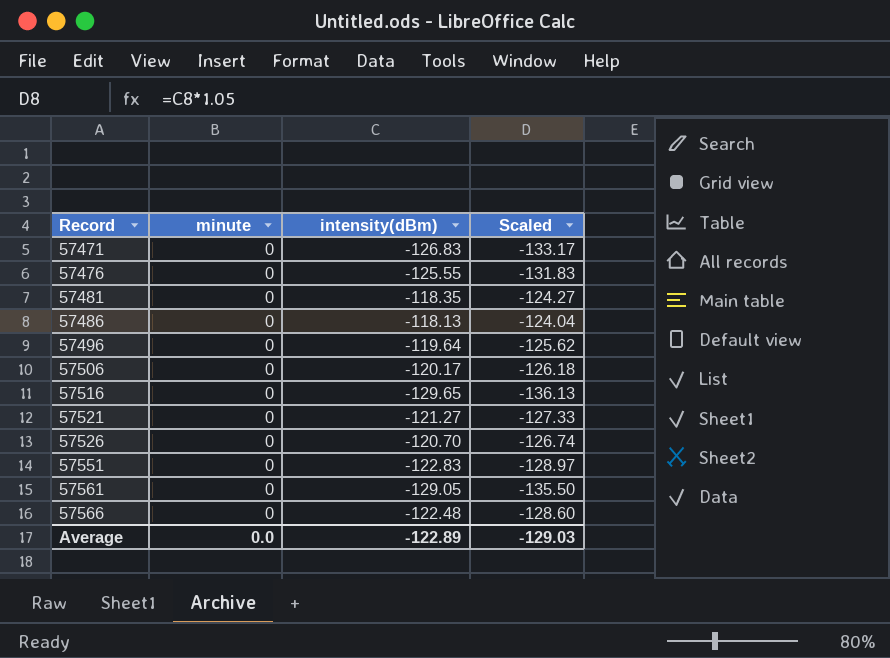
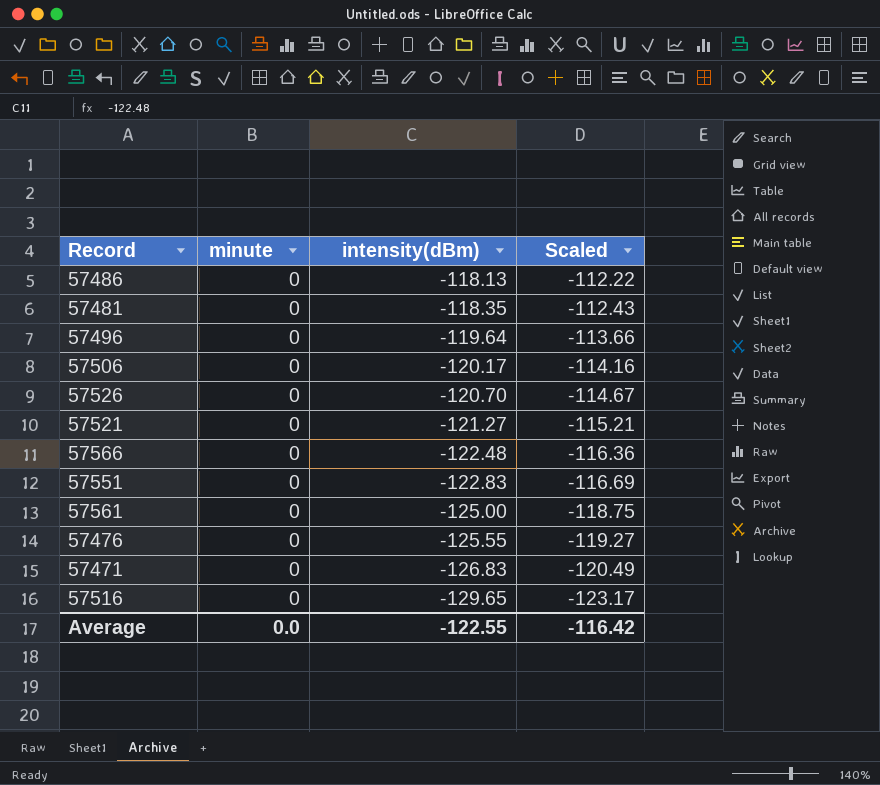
row order: Record ascending -> intensity(dBm) descending
column Scaled | formula: [intensity(dBm)] * 1.05 -> [intensity(dBm)] * 0.95
57561 | intensity(dBm): -129.05 -> -125.00
Average | intensity(dBm): -122.89 -> -122.55
Average | Scaled: -129.03 -> -116.42

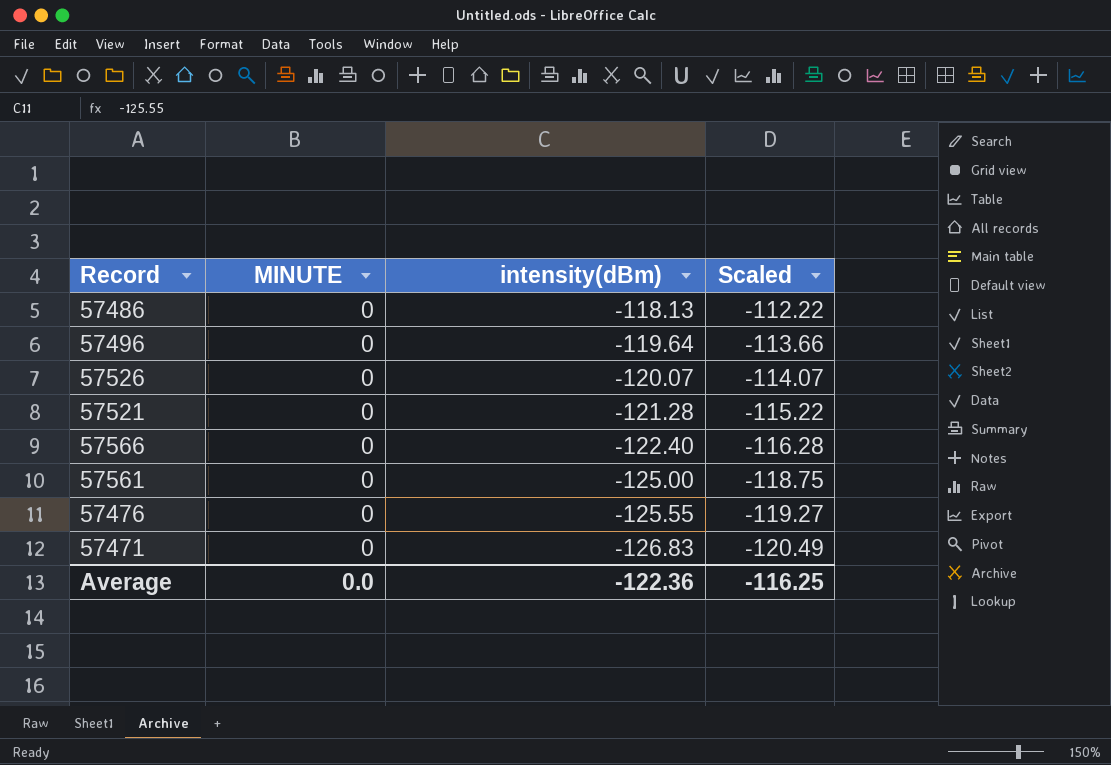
column name: minute -> MINUTE
row 57481: 0 | -118.35 | -112.43 -> none
row 57506: 0 | -120.17 | -114.16 -> none
row 57551: 0 | -122.83 | -116.69 -> none
row 57516: 0 | -129.65 | -123.17 -> none
57526 | intensity(dBm): -120.70 -> -120.07
57526 | Scaled: -114.67 -> -114.07
57521 | intensity(dBm): -121.27 -> -121.28
57521 | Scaled: -115.21 -> -115.22
57566 | intensity(dBm): -122.48 -> -122.40
57566 | Scaled: -116.36 -> -116.28
Average | intensity(dBm): -122.55 -> -122.36
Average | Scaled: -116.42 -> -116.25

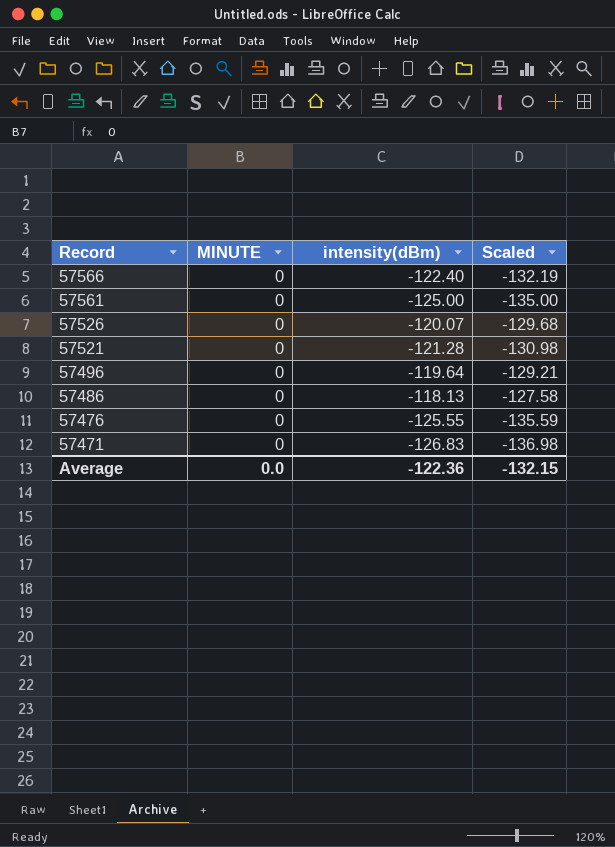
row order: intensity(dBm) descending -> Record descending
column Scaled | formula: [intensity(dBm)] * 0.95 -> [intensity(dBm)] * 1.08
Average | Scaled: -116.25 -> -132.15

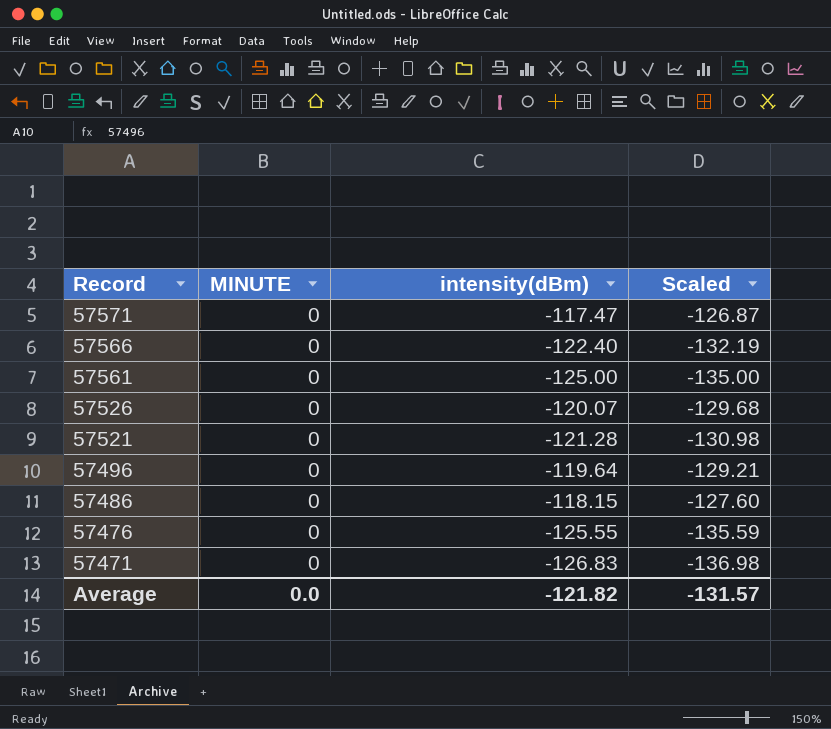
row 57571: none -> 0 | -117.47 | -126.87
57486 | intensity(dBm): -118.13 -> -118.15
57486 | Scaled: -127.58 -> -127.60
Average | intensity(dBm): -122.36 -> -121.82
Average | Scaled: -132.15 -> -131.57

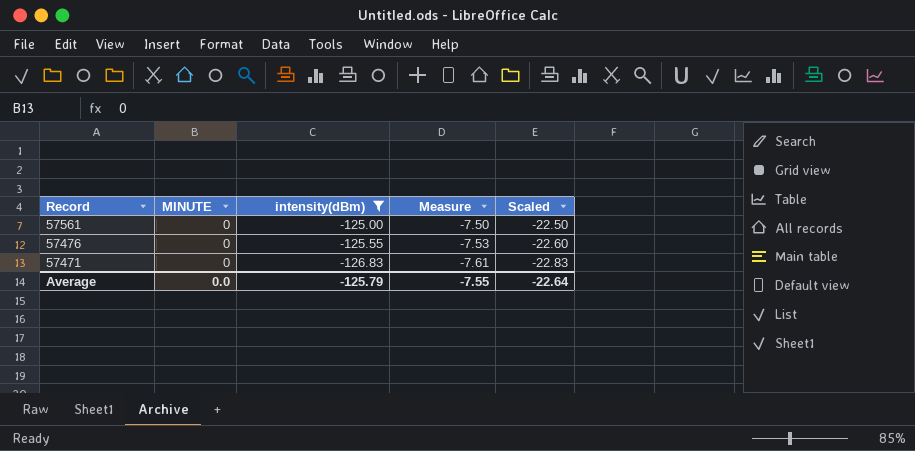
filter: none -> intensity(dBm) <= -125.00
column Measure | formula: none -> [intensity(dBm)] * 0.06
column Scaled | formula: [intensity(dBm)] * 1.08 -> [intensity(dBm)] * 0.18
Average | intensity(dBm): -121.82 -> -125.79
Average | Scaled: -131.57 -> -22.64

